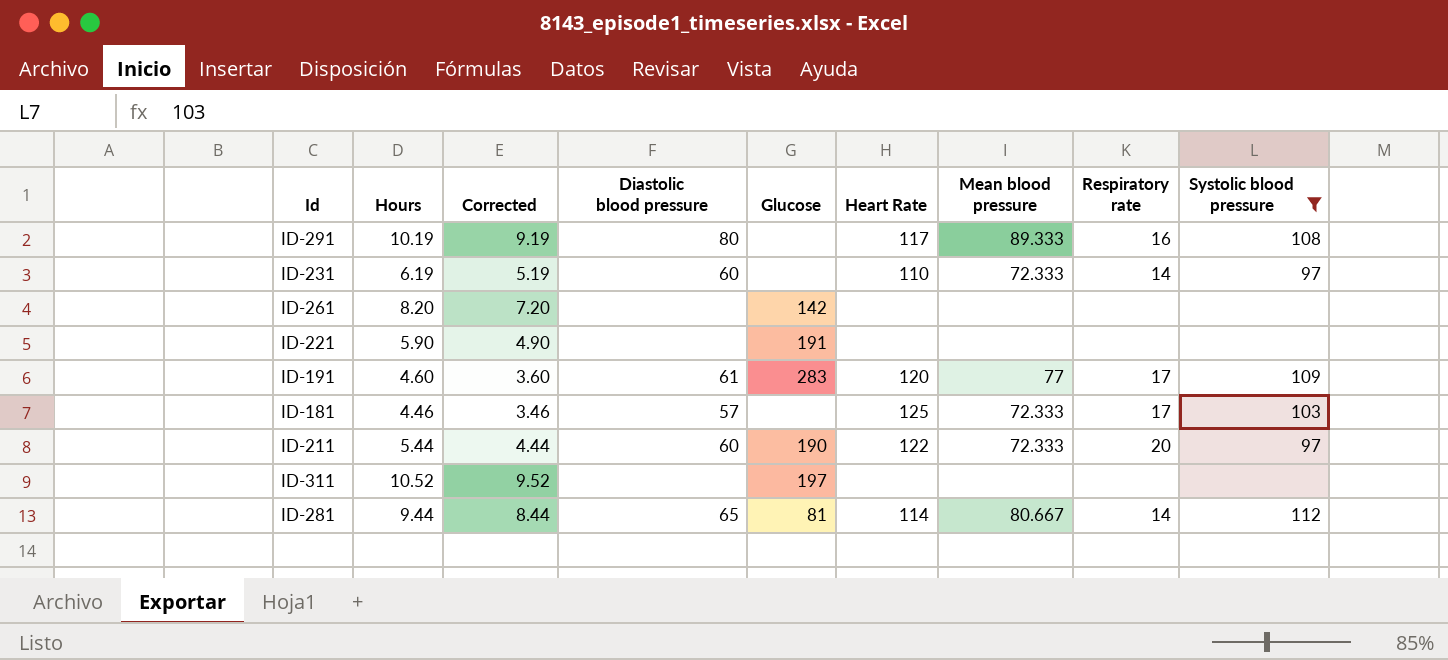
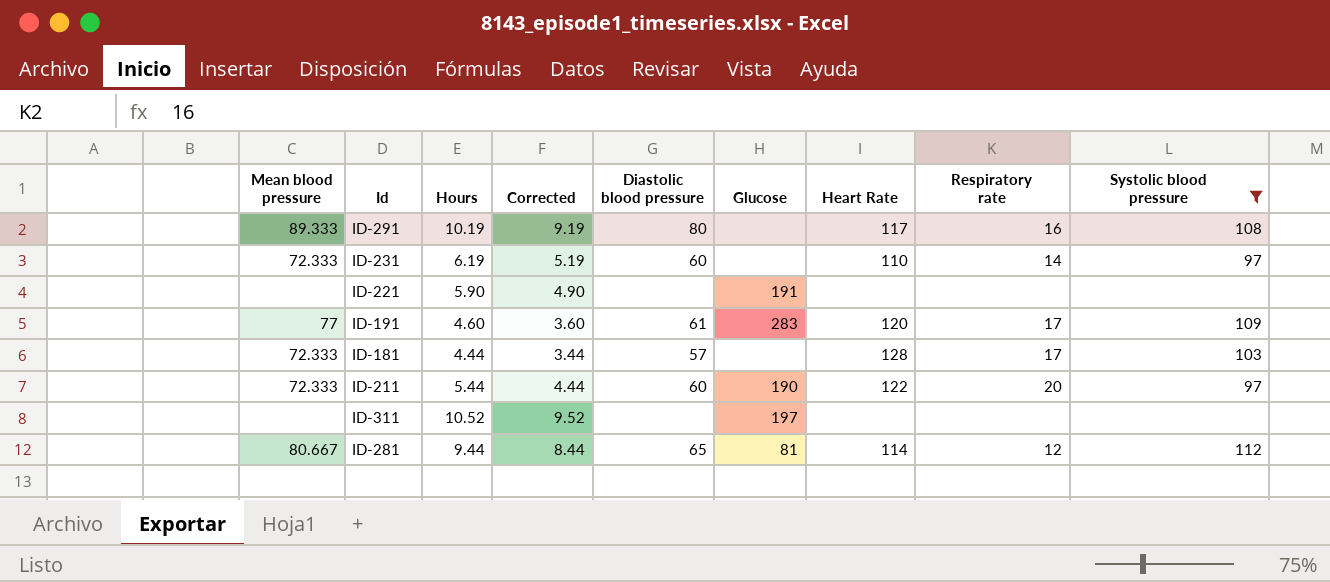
column Mean blood pressure | position: 7 -> 1
row ID-261: 8.20 | 7.20 | none | 142 | none | none | none | none -> none
ID-181 | Hours: 4.46 -> 4.44
ID-181 | Corrected: 3.46 -> 3.44
ID-181 | Heart Rate: 125 -> 128
ID-281 | Respiratory rate: 14 -> 12

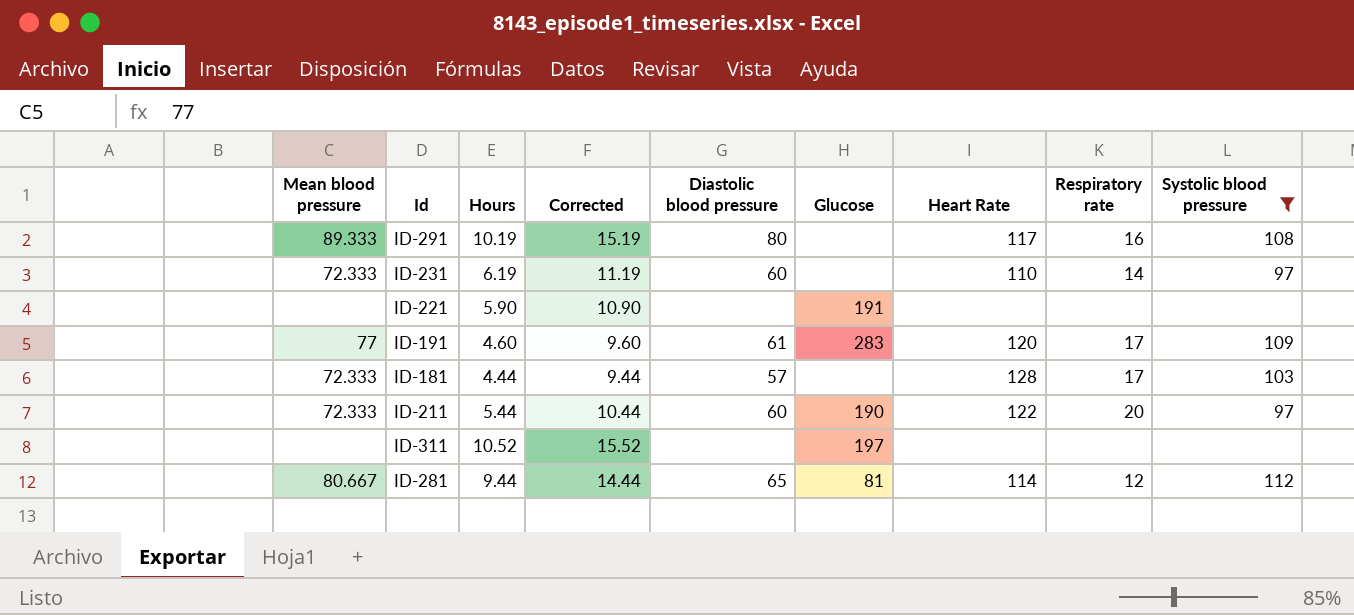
column Corrected | formula: [Hours] - 1 -> [Hours] + 5

